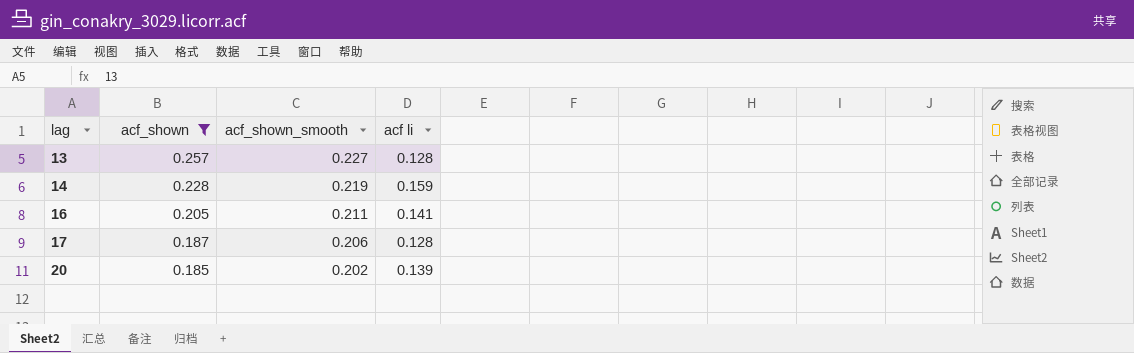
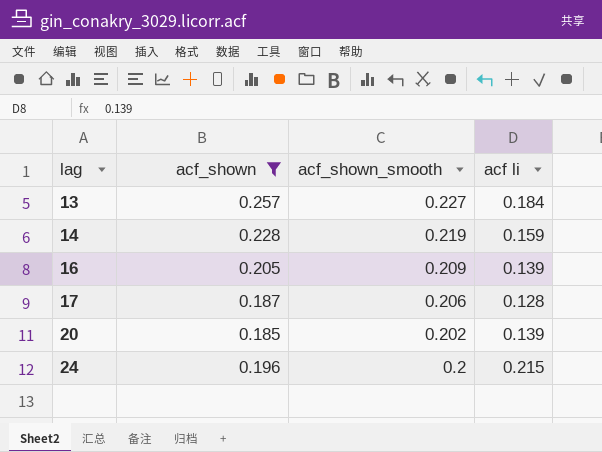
13 | acf li: 0.128 -> 0.184
16 | acf_shown_smooth: 0.211 -> 0.209
16 | acf li: 0.141 -> 0.139
row 24: none -> 0.196 | 0.2 | 0.215

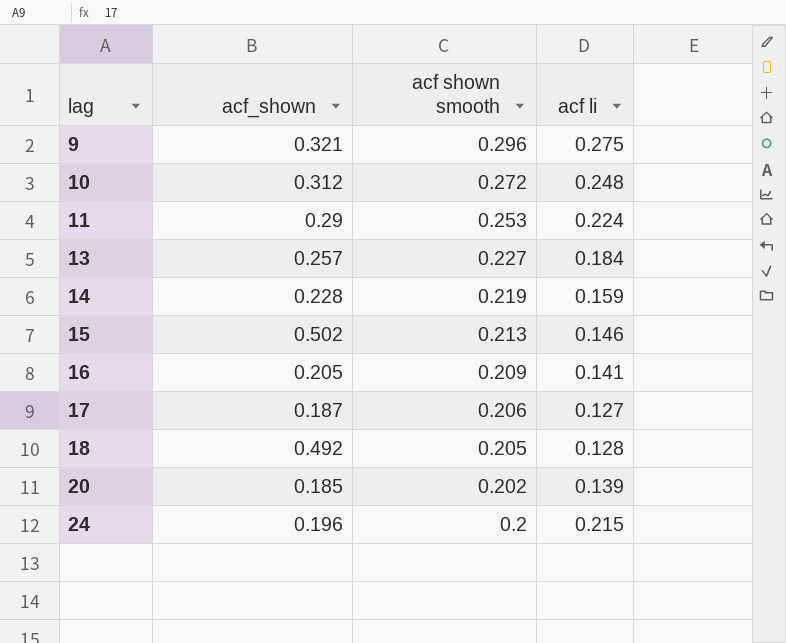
filter: acf_shown <= 0.257 -> none
column name: acf_shown_smooth -> acf shown smooth
16 | acf li: 0.139 -> 0.141
17 | acf li: 0.128 -> 0.127

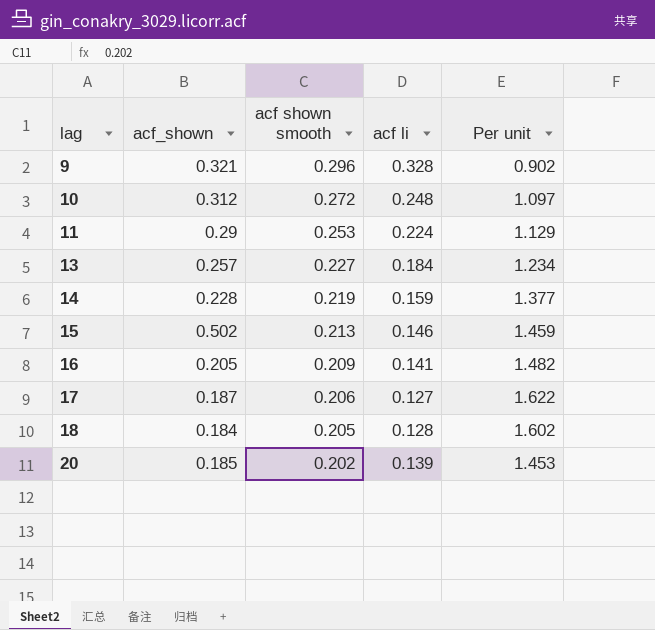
column Per unit | formula: none -> [acf shown smooth] / [acf li]
row 24: 0.196 | 0.2 | 0.215 -> none
9 | acf li: 0.275 -> 0.328
18 | acf_shown: 0.492 -> 0.184

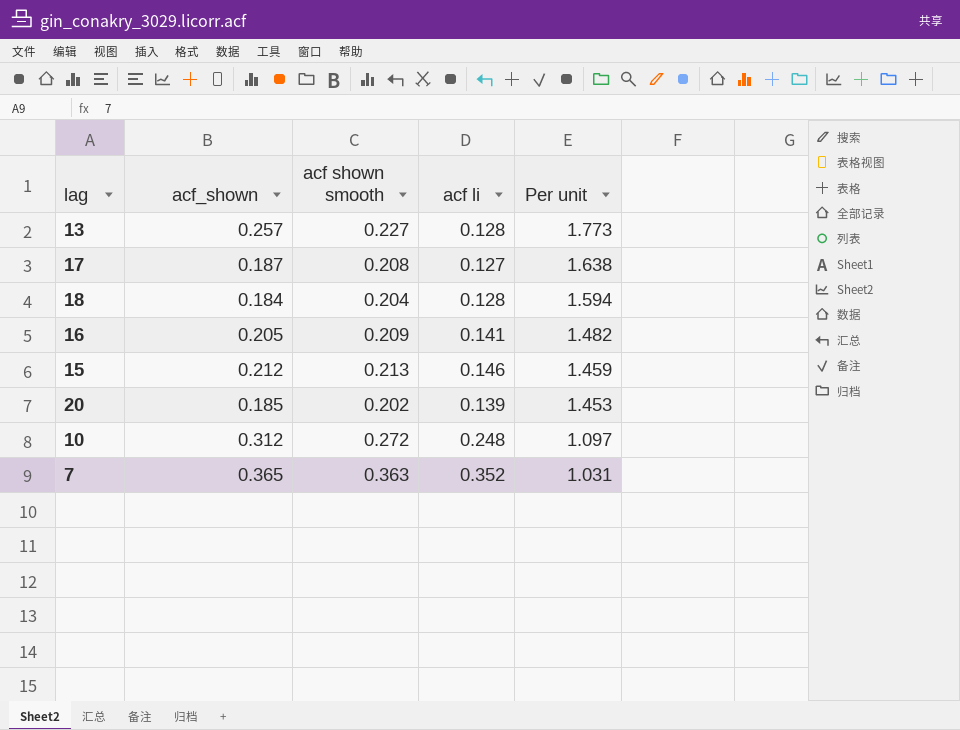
row order: lag ascending -> Per unit descending
row 9: 0.321 | 0.296 | 0.328 | 0.902 -> none
row 11: 0.29 | 0.253 | 0.224 | 1.129 -> none
row 14: 0.228 | 0.219 | 0.159 | 1.377 -> none
13 | acf li: 0.184 -> 0.128
13 | Per unit: 1.234 -> 1.773
17 | acf shown smooth: 0.206 -> 0.208
17 | Per unit: 1.622 -> 1.638
18 | acf shown smooth: 0.205 -> 0.204
18 | Per unit: 1.602 -> 1.594
15 | acf_shown: 0.502 -> 0.212
row 7: none -> 0.365 | 0.363 | 0.352 | 1.031

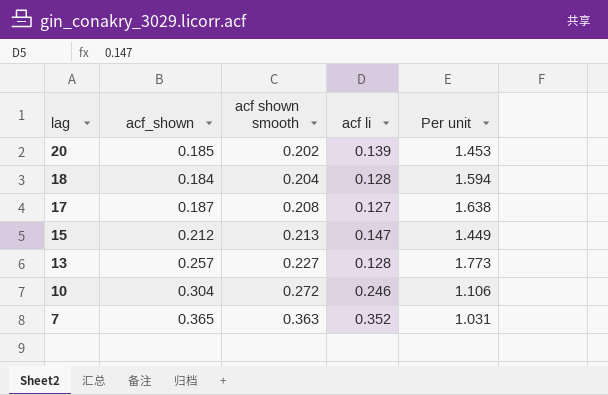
row order: Per unit descending -> lag descending
row 16: 0.205 | 0.209 | 0.141 | 1.482 -> none
15 | acf li: 0.146 -> 0.147
15 | Per unit: 1.459 -> 1.449
10 | acf_shown: 0.312 -> 0.304
10 | acf li: 0.248 -> 0.246
10 | Per unit: 1.097 -> 1.106

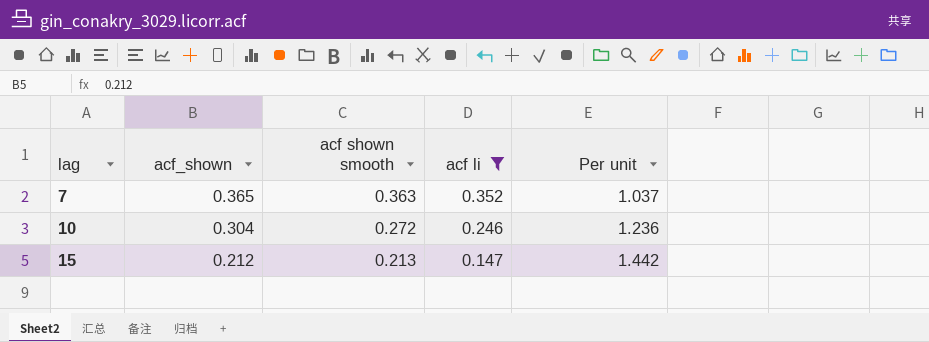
filter: none -> acf li >= 0.147
row order: lag descending -> lag ascending
column Per unit | formula: [acf shown smooth] / [acf li] -> [acf_shown] / [acf li]

